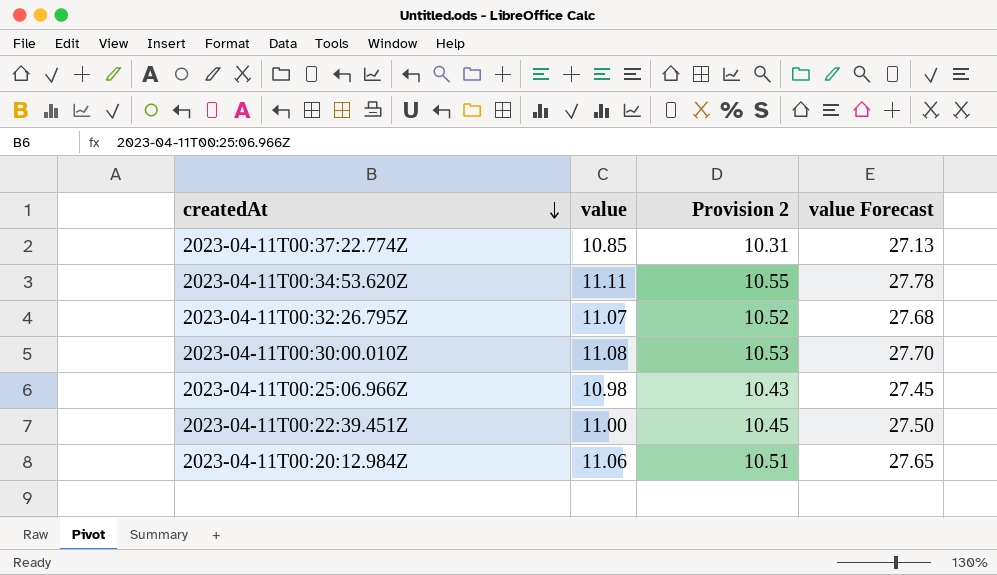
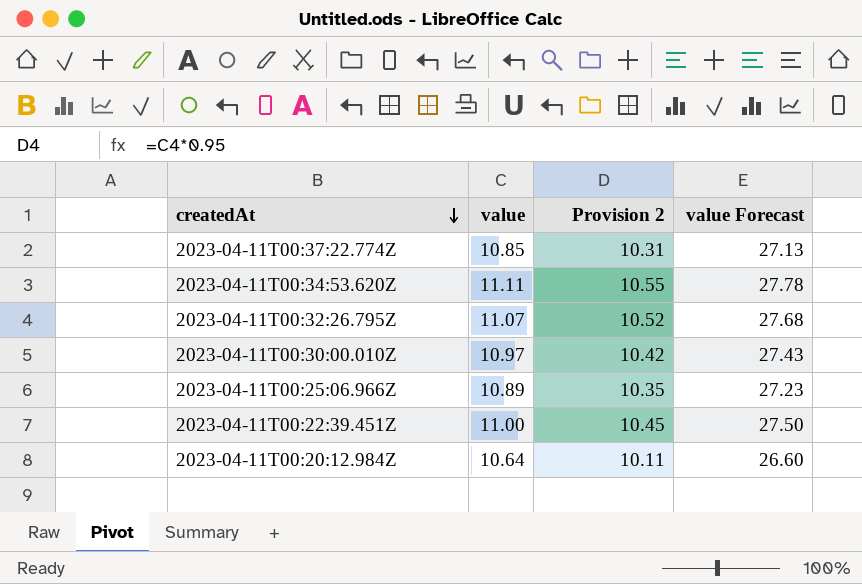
2023-04-11T00:30:00.010Z | value: 11.08 -> 10.97
2023-04-11T00:30:00.010Z | Provision 2: 10.53 -> 10.42
2023-04-11T00:30:00.010Z | value Forecast: 27.70 -> 27.43
2023-04-11T00:25:06.966Z | value: 10.98 -> 10.89
2023-04-11T00:25:06.966Z | Provision 2: 10.43 -> 10.35
2023-04-11T00:25:06.966Z | value Forecast: 27.45 -> 27.23
2023-04-11T00:20:12.984Z | value: 11.06 -> 10.64
2023-04-11T00:20:12.984Z | Provision 2: 10.51 -> 10.11
2023-04-11T00:20:12.984Z | value Forecast: 27.65 -> 26.60

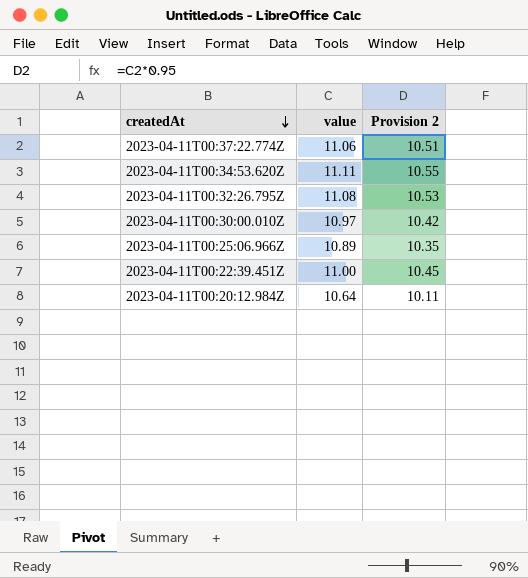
column value Forecast | formula: [value] * 2.5 -> none
2023-04-11T00:37:22.774Z | value: 10.85 -> 11.06
2023-04-11T00:37:22.774Z | Provision 2: 10.31 -> 10.51
2023-04-11T00:32:26.795Z | value: 11.07 -> 11.08
2023-04-11T00:32:26.795Z | Provision 2: 10.52 -> 10.53

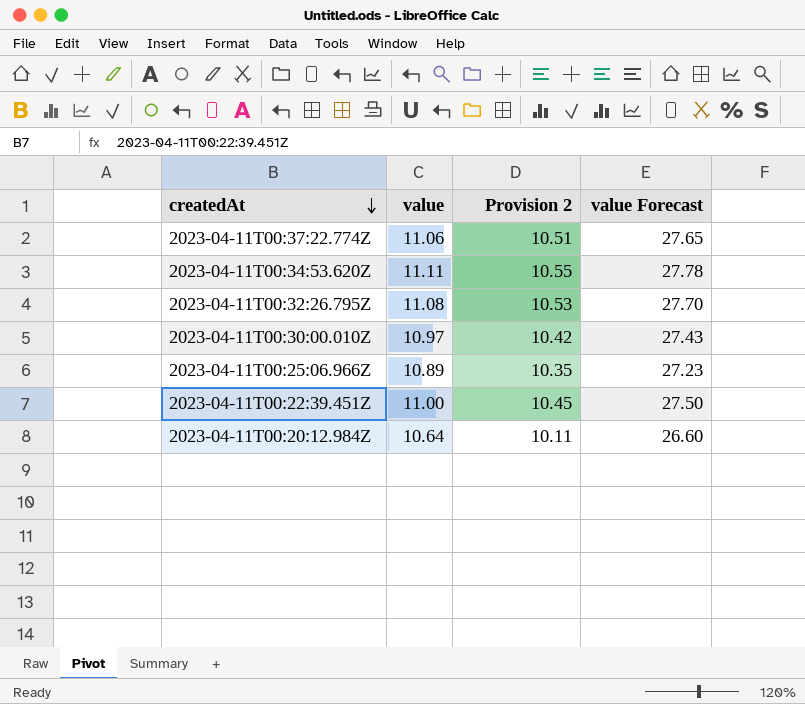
column value Forecast | formula: none -> [value] * 2.5

